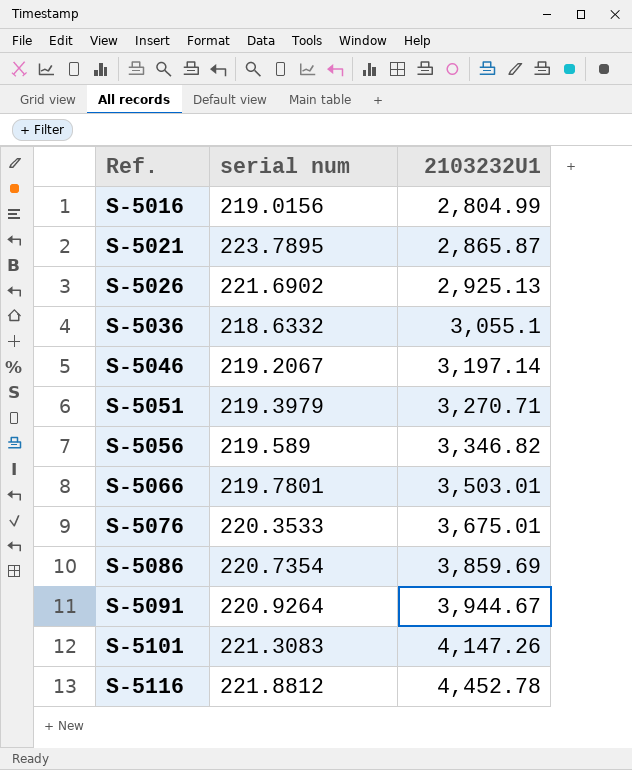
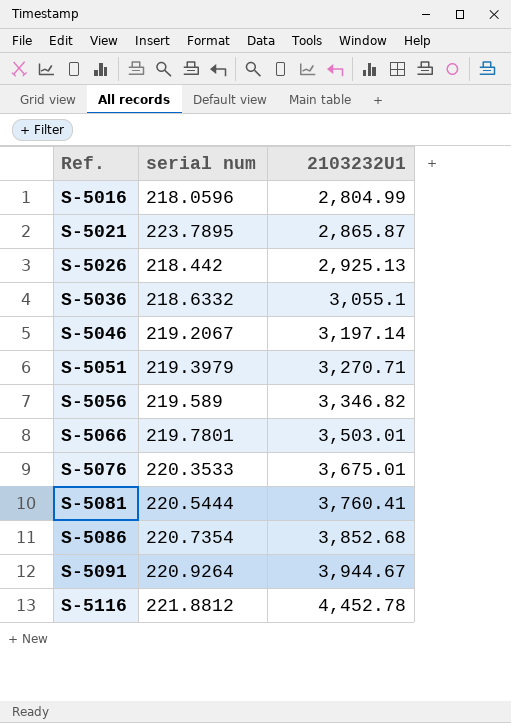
row S-5101: 221.3083 | 4,147.26 -> none
S-5016 | serial num: 219.0156 -> 218.0596
S-5026 | serial num: 221.6902 -> 218.442
row S-5081: none -> 220.5444 | 3,760.41
S-5086 | 2103232U1: 3,859.69 -> 3,852.68

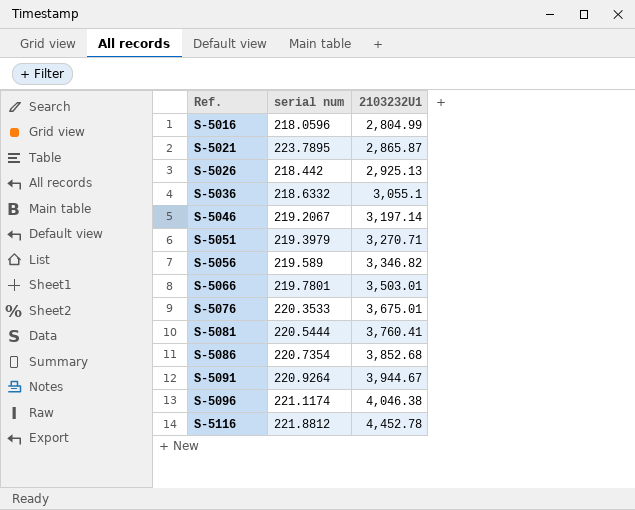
row S-5096: none -> 221.1174 | 4,046.38

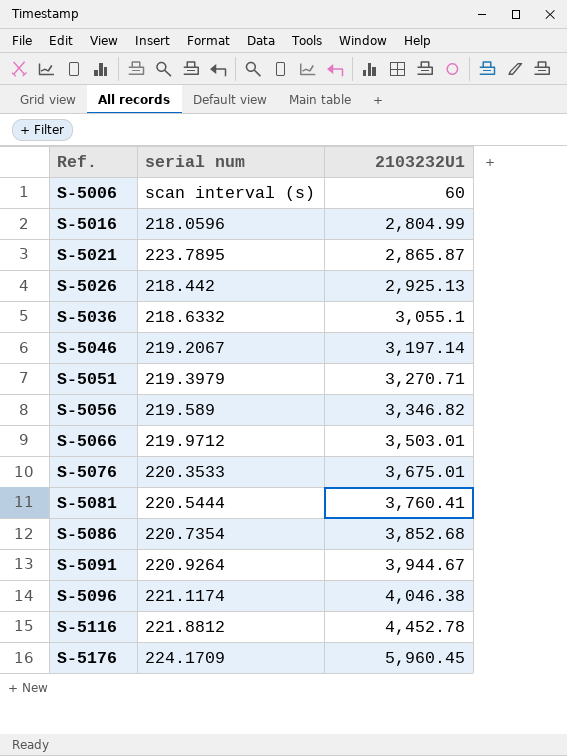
row S-5006: none -> scan interval (s) | 60
S-5066 | serial num: 219.7801 -> 219.9712
row S-5176: none -> 224.1709 | 5,960.45

